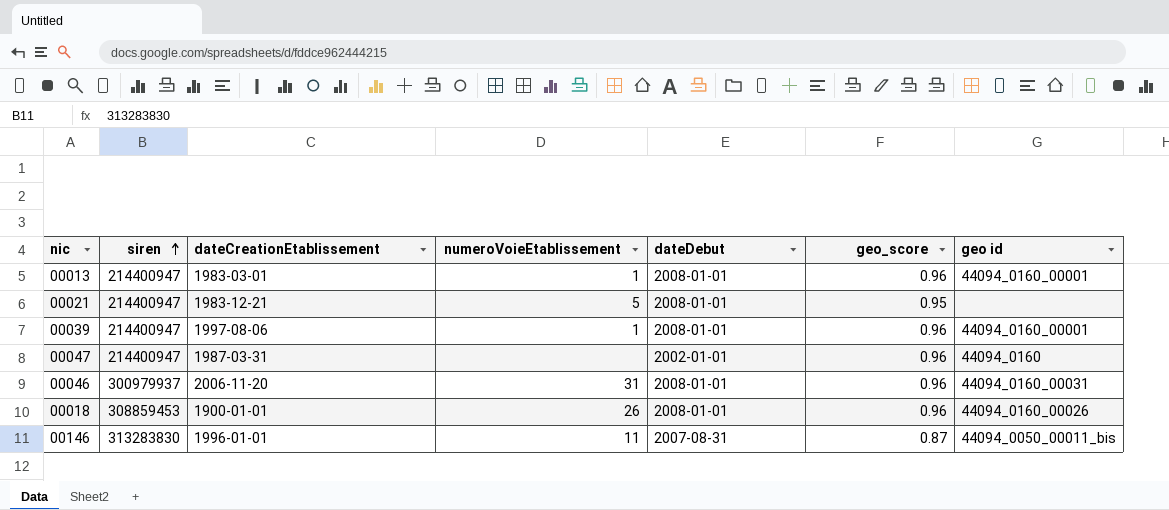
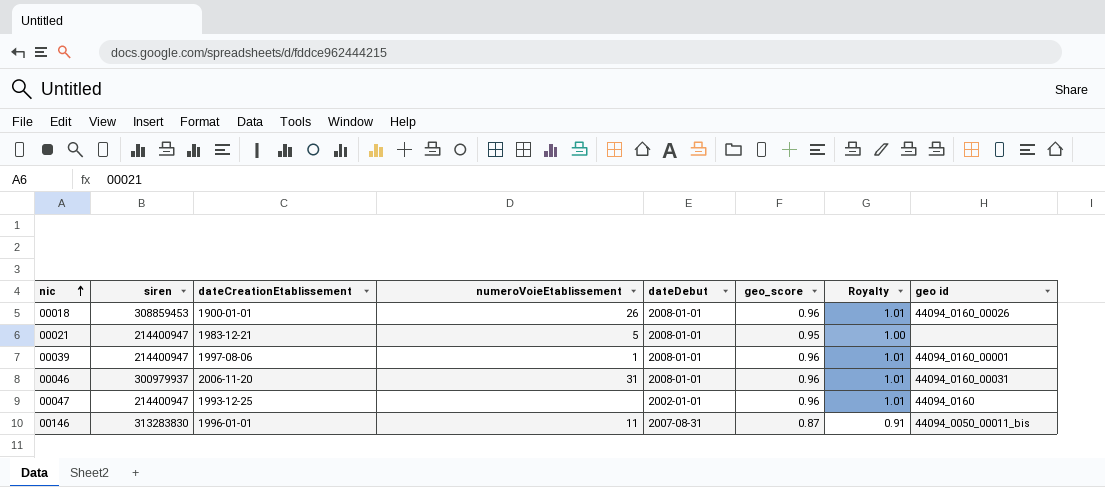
row order: siren ascending -> nic ascending
column Royalty | formula: none -> [geo_score] * 1.05
row 00013: 214400947 | 1983-03-01 | 1 | 2008-01-01 | 0.96 | 44094_0160_00001 -> none
00047 | dateCreationEtablissement: 1987-03-31 -> 1993-12-25

